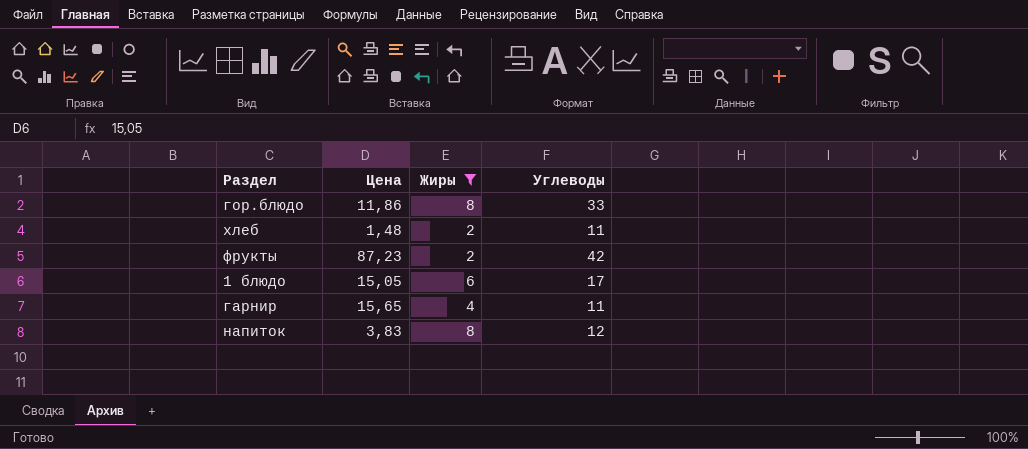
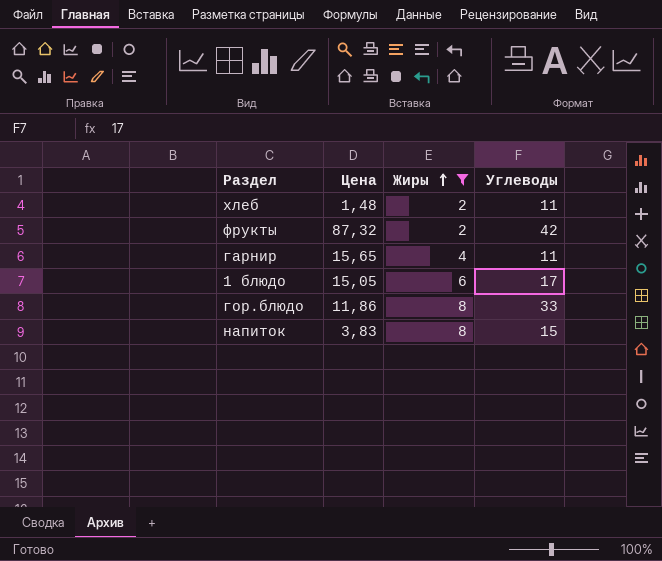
row order: none -> Жиры ascending
фрукты | Цена: 87,23 -> 87,32
напиток | Углеводы: 12 -> 15

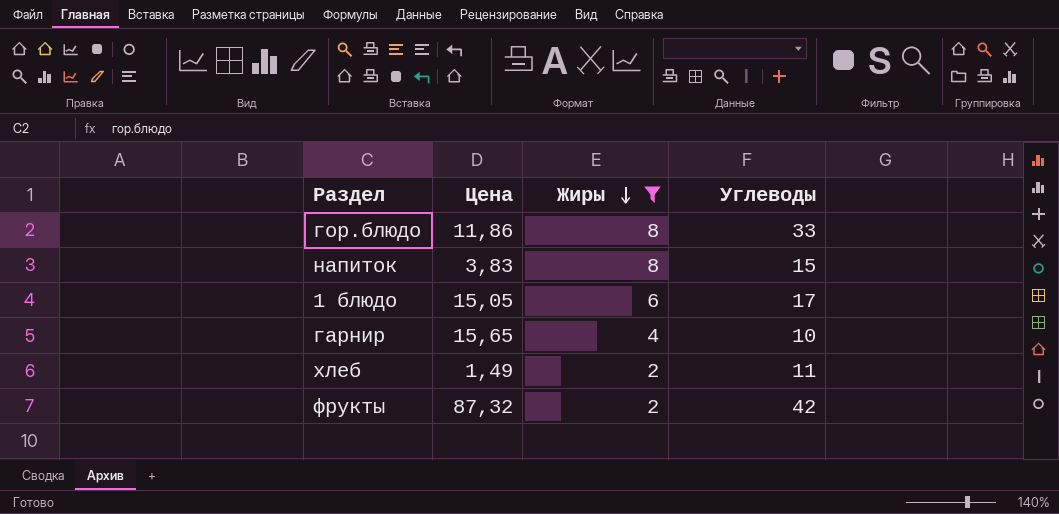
row order: Жиры ascending -> Жиры descending
гарнир | Углеводы: 11 -> 10
хлеб | Цена: 1,48 -> 1,49

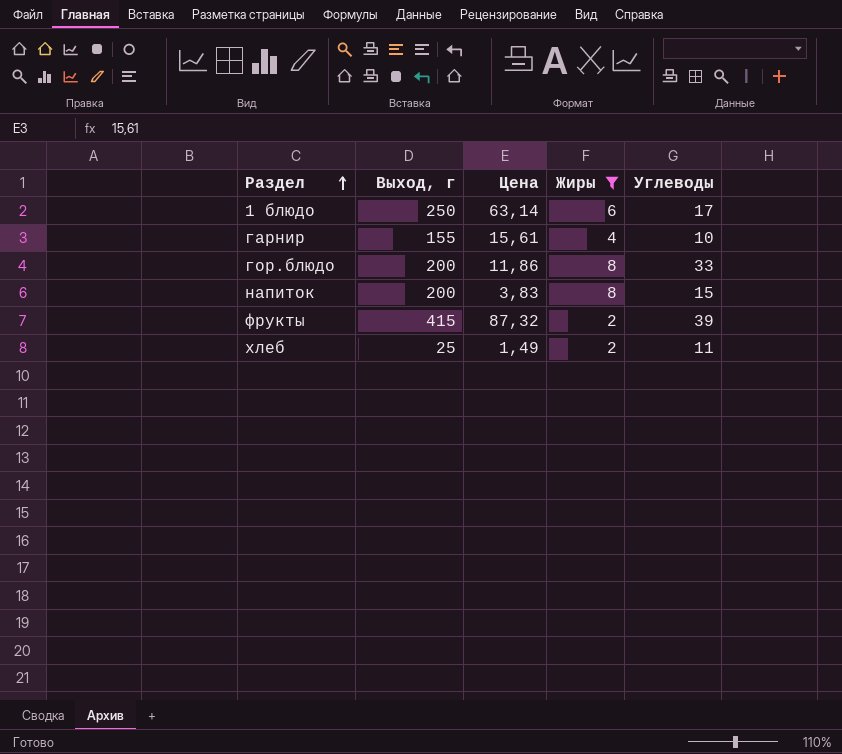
row order: Жиры descending -> Раздел ascending
column Выход, г | position: none -> 2
1 блюдо | Цена: 15,05 -> 63,14
гарнир | Цена: 15,65 -> 15,61
фрукты | Углеводы: 42 -> 39

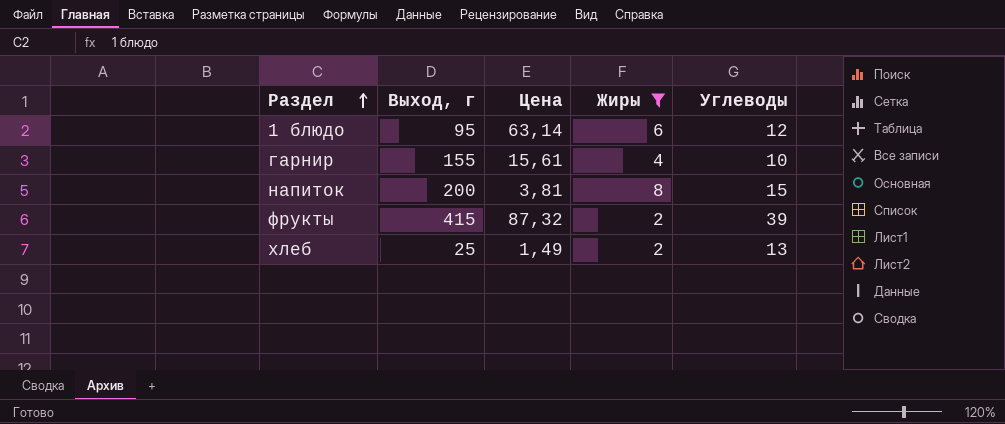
row гор.блюдо: 200 | 11,86 | 8 | 33 -> none
1 блюдо | Выход, г: 250 -> 95
1 блюдо | Углеводы: 17 -> 12
напиток | Цена: 3,83 -> 3,81
хлеб | Углеводы: 11 -> 13

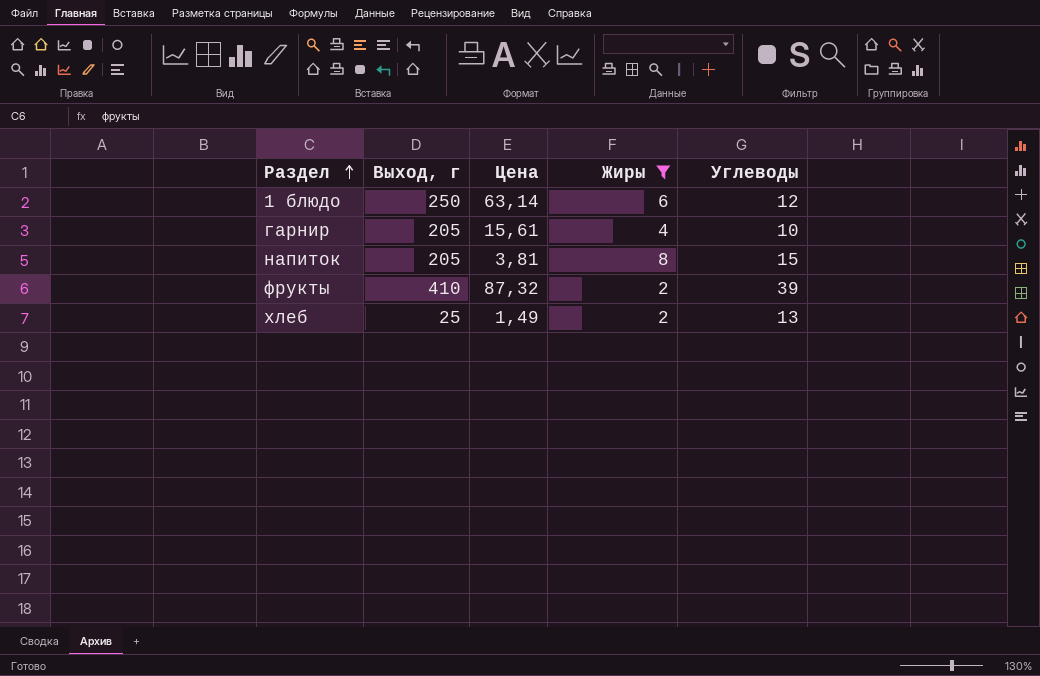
1 блюдо | Выход, г: 95 -> 250
гарнир | Выход, г: 155 -> 205
напиток | Выход, г: 200 -> 205
фрукты | Выход, г: 415 -> 410

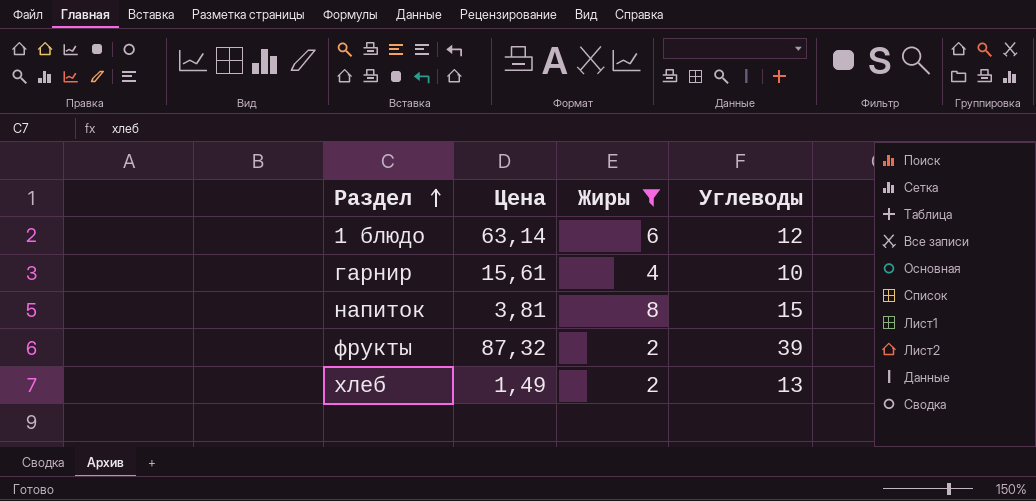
column Выход, г | position: 2 -> none

